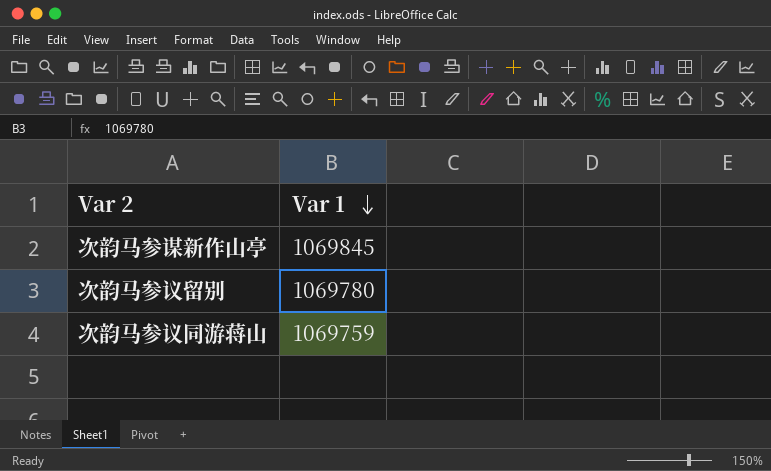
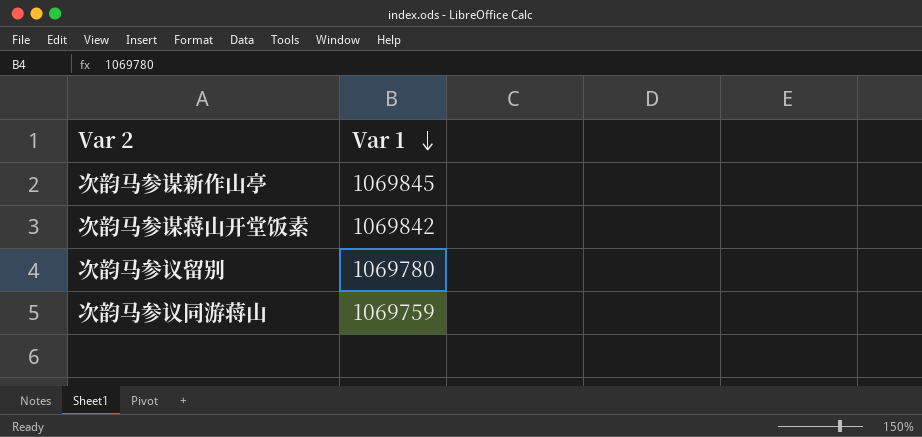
row 次韵马参谋蒋山开堂饭素: none -> 1069842

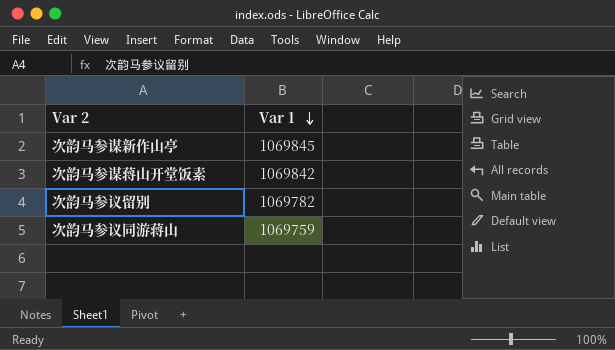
次韵马参议留别 | Var 1: 1069780 -> 1069782

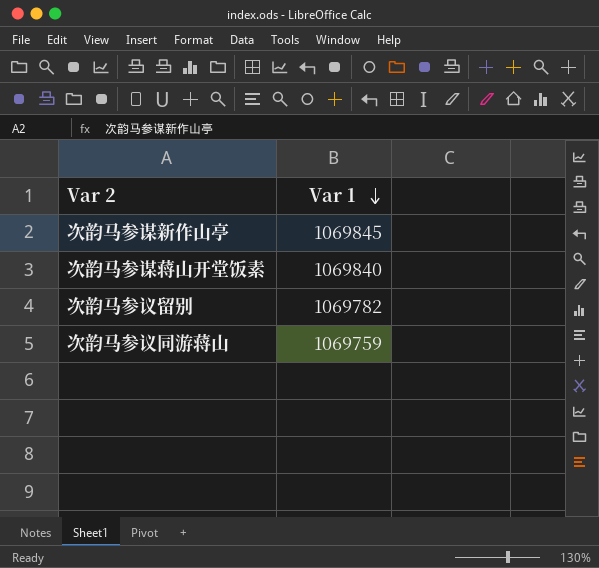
次韵马参谋蒋山开堂饭素 | Var 1: 1069842 -> 1069840

